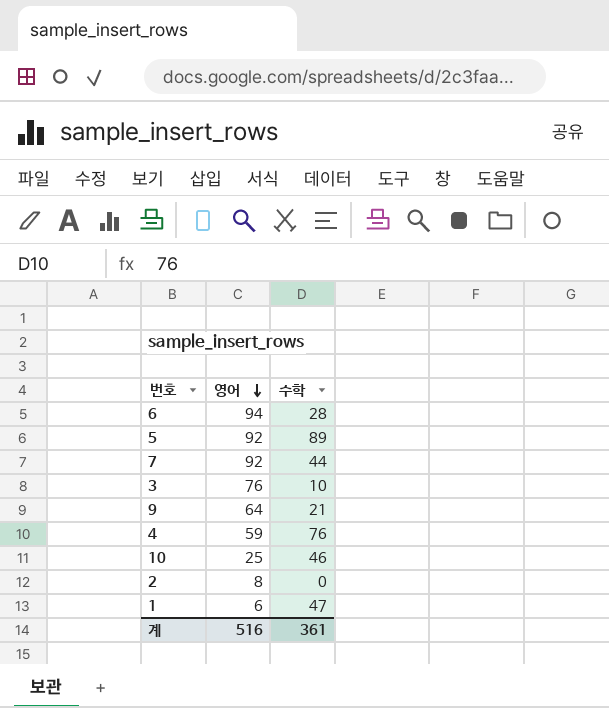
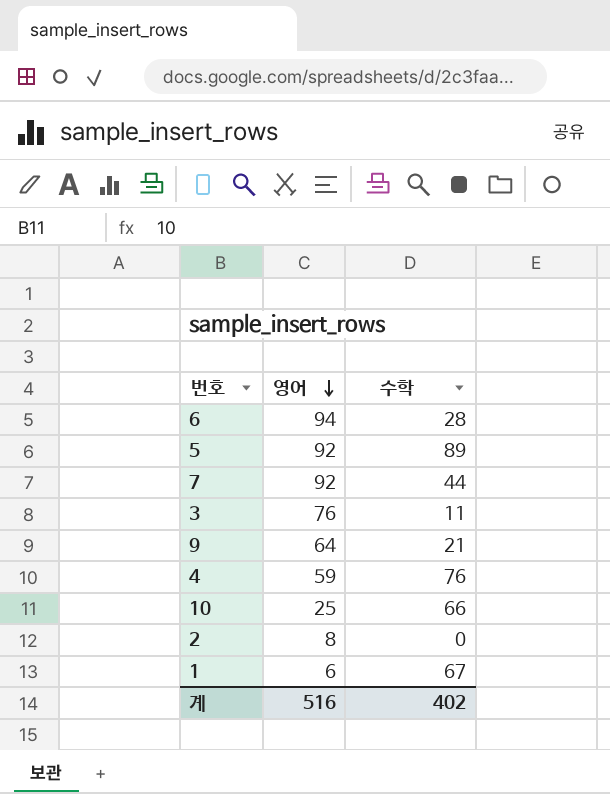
3 | 수학: 10 -> 11
10 | 수학: 46 -> 66
1 | 수학: 47 -> 67
계 | 수학: 361 -> 402

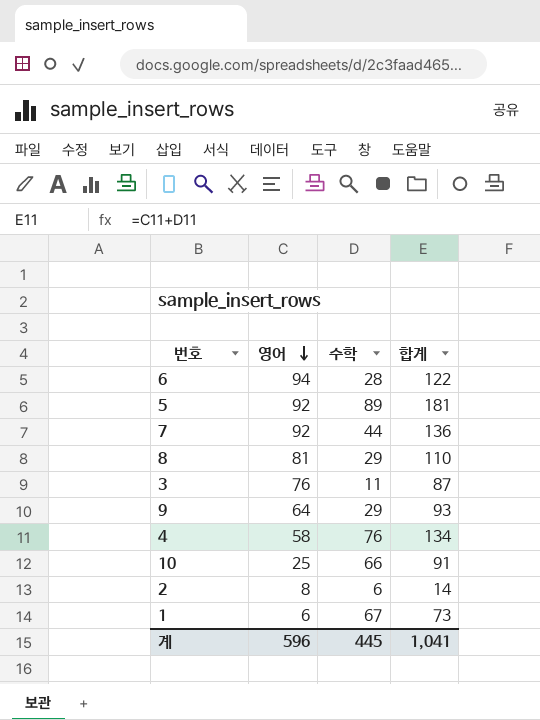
column 합계 | formula: none -> [영어] + [수학]
row 8: none -> 81 | 29 | 110
9 | 수학: 21 -> 29
4 | 영어: 59 -> 58
2 | 수학: 0 -> 6
계 | 영어: 516 -> 596
계 | 수학: 402 -> 445

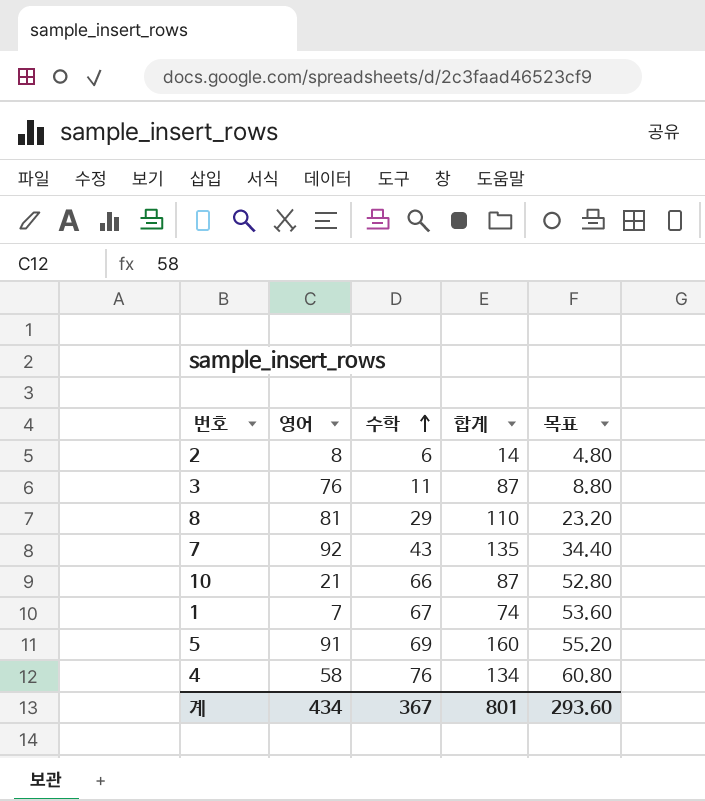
row order: 영어 descending -> 수학 ascending
column 목표 | formula: none -> [수학] * 0.8
row 6: 94 | 28 | 122 -> none
row 9: 64 | 29 | 93 -> none
7 | 수학: 44 -> 43
7 | 합계: 136 -> 135
10 | 영어: 25 -> 21
10 | 합계: 91 -> 87
1 | 영어: 6 -> 7
1 | 합계: 73 -> 74
5 | 영어: 92 -> 91
5 | 수학: 89 -> 69
5 | 합계: 181 -> 160
계 | 영어: 596 -> 434
계 | 수학: 445 -> 367
계 | 합계: 1,041 -> 801

